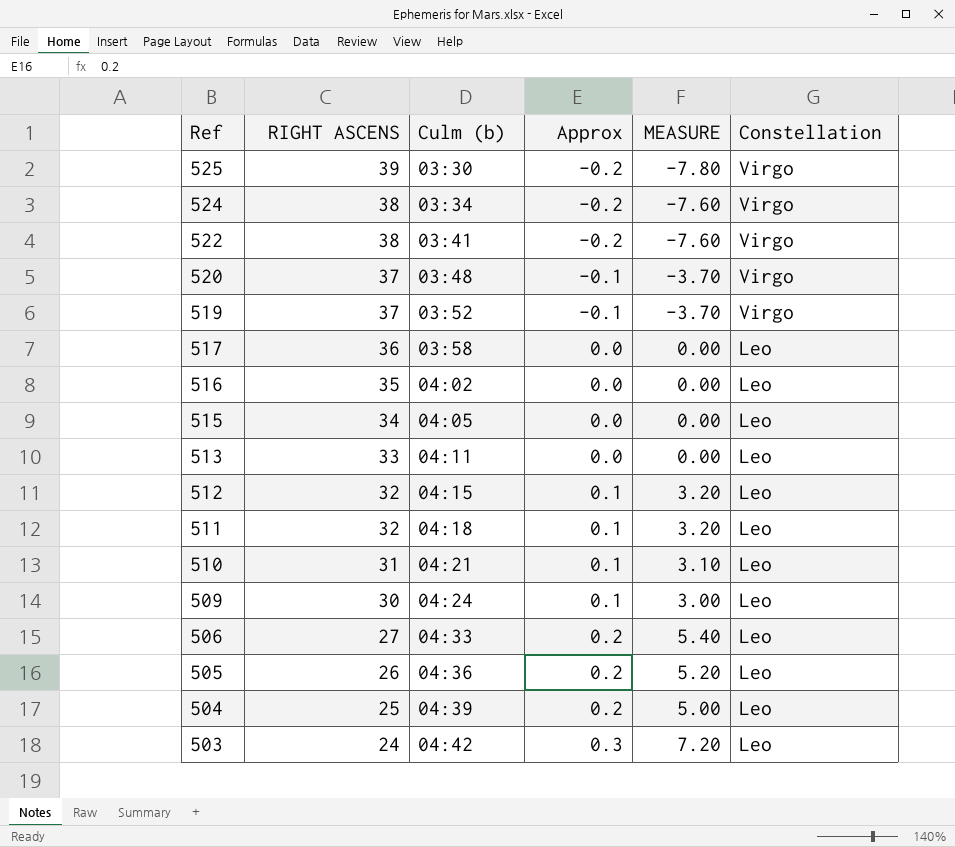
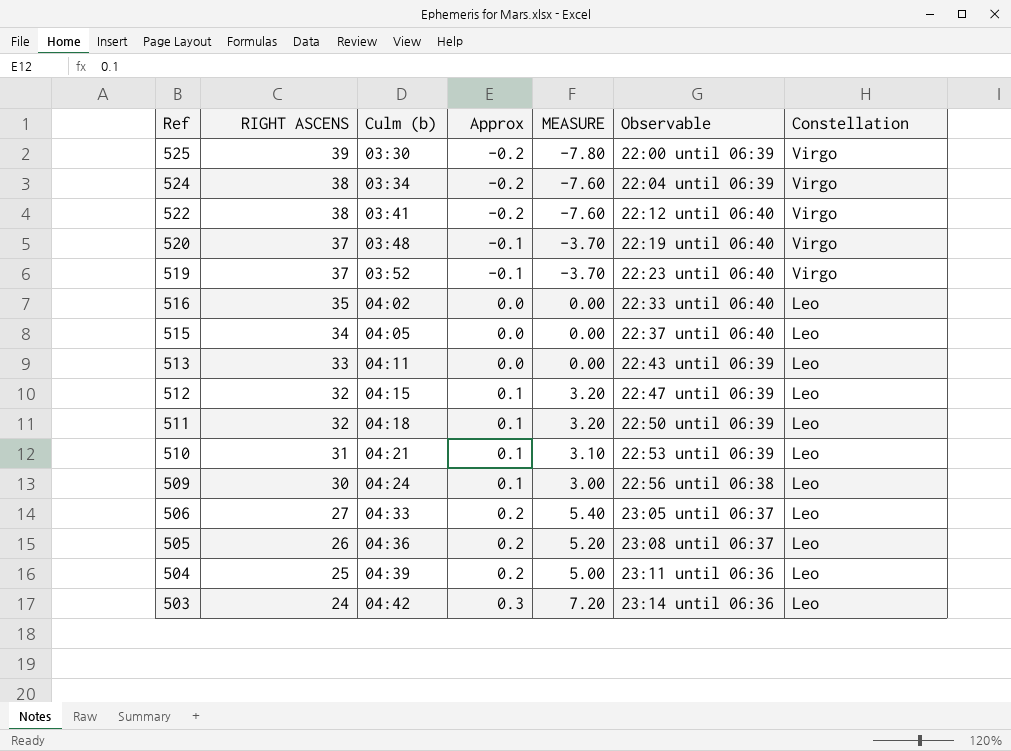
column Observable | position: none -> 6
row 517: 36 | 03:58 | 0.0 | 0.00 | Leo -> none

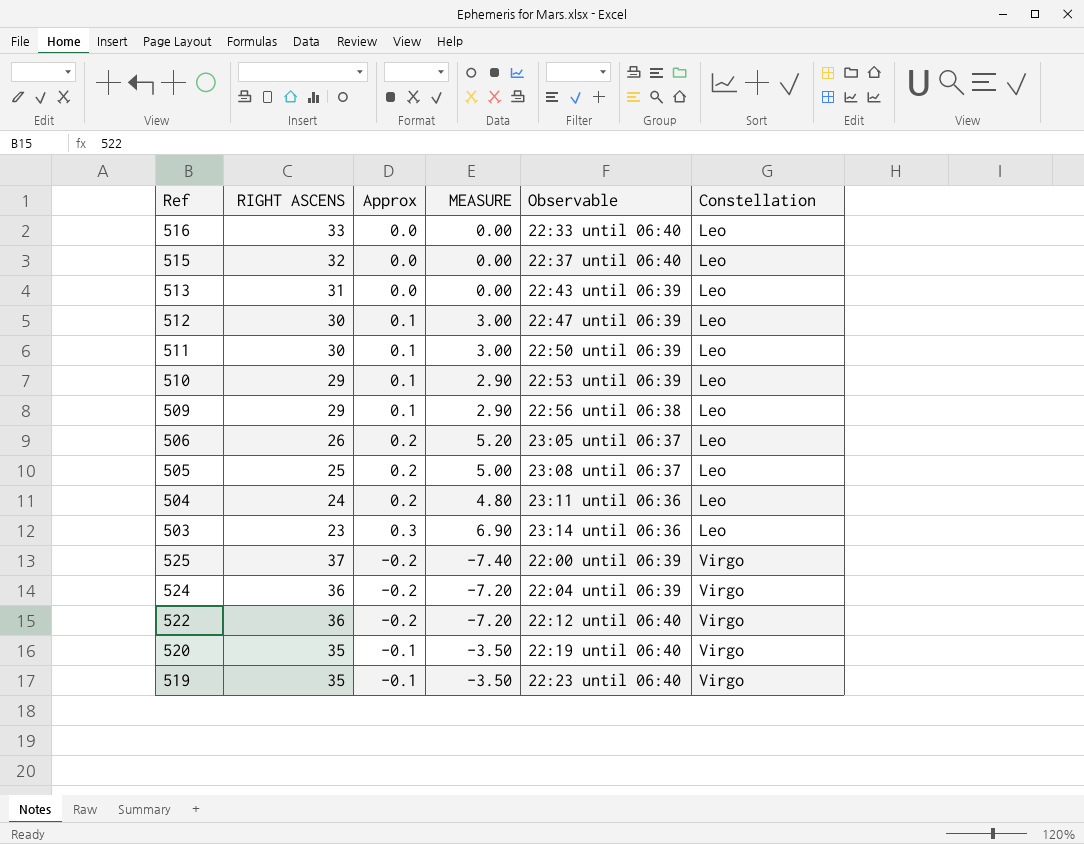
row order: Ref descending -> Constellation ascending
column Culm (b) | position: 3 -> none
516 | RIGHT ASCENS: 35 -> 33
515 | RIGHT ASCENS: 34 -> 32
513 | RIGHT ASCENS: 33 -> 31
512 | RIGHT ASCENS: 32 -> 30
512 | MEASURE: 3.20 -> 3.00
511 | RIGHT ASCENS: 32 -> 30
511 | MEASURE: 3.20 -> 3.00
510 | RIGHT ASCENS: 31 -> 29
510 | MEASURE: 3.10 -> 2.90
509 | RIGHT ASCENS: 30 -> 29
509 | MEASURE: 3.00 -> 2.90
506 | RIGHT ASCENS: 27 -> 26
506 | MEASURE: 5.40 -> 5.20
505 | RIGHT ASCENS: 26 -> 25
505 | MEASURE: 5.20 -> 5.00
504 | RIGHT ASCENS: 25 -> 24
504 | MEASURE: 5.00 -> 4.80
503 | RIGHT ASCENS: 24 -> 23
503 | MEASURE: 7.20 -> 6.90
525 | RIGHT ASCENS: 39 -> 37
525 | MEASURE: -7.80 -> -7.40
524 | RIGHT ASCENS: 38 -> 36
524 | MEASURE: -7.60 -> -7.20
522 | RIGHT ASCENS: 38 -> 36
522 | MEASURE: -7.60 -> -7.20
520 | RIGHT ASCENS: 37 -> 35
520 | MEASURE: -3.70 -> -3.50
519 | RIGHT ASCENS: 37 -> 35
519 | MEASURE: -3.70 -> -3.50

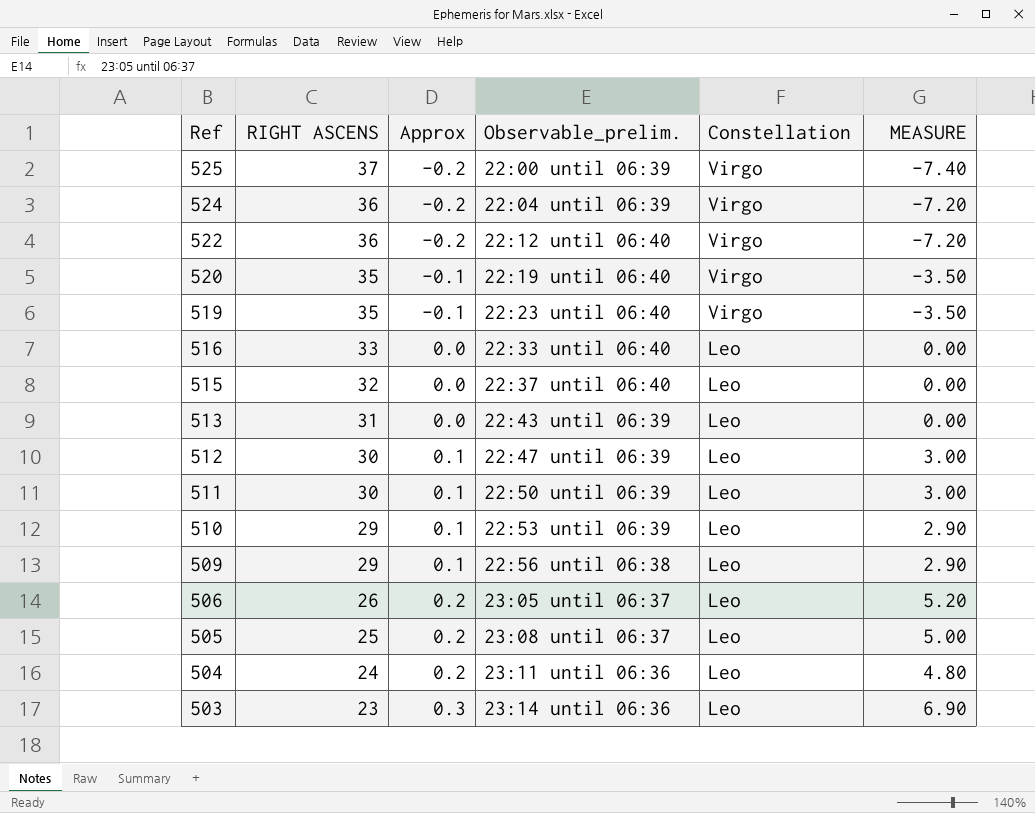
row order: Constellation ascending -> Ref descending
column name: Observable -> Observable_prelim.
column MEASURE | position: 4 -> 6

